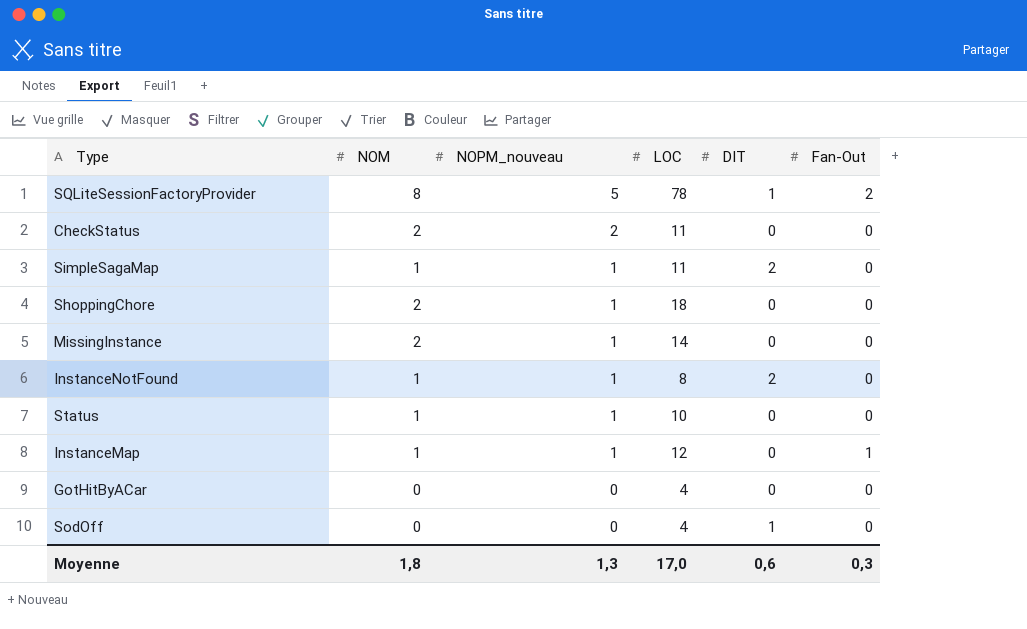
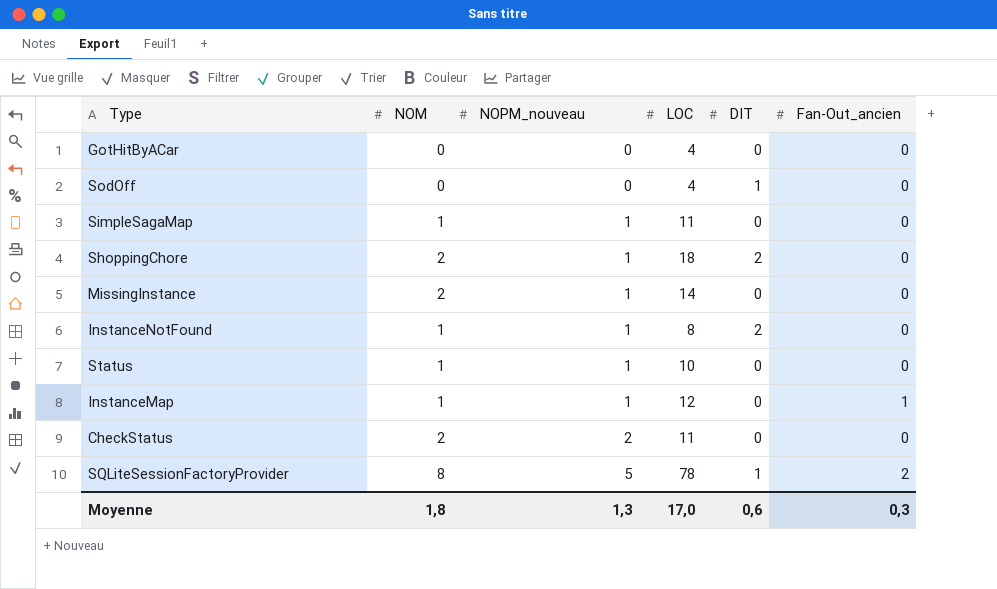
row order: NOPM_nouveau descending -> NOPM_nouveau ascending
column name: Fan-Out -> Fan-Out_ancien
SimpleSagaMap | DIT: 2 -> 0
ShoppingChore | DIT: 0 -> 2

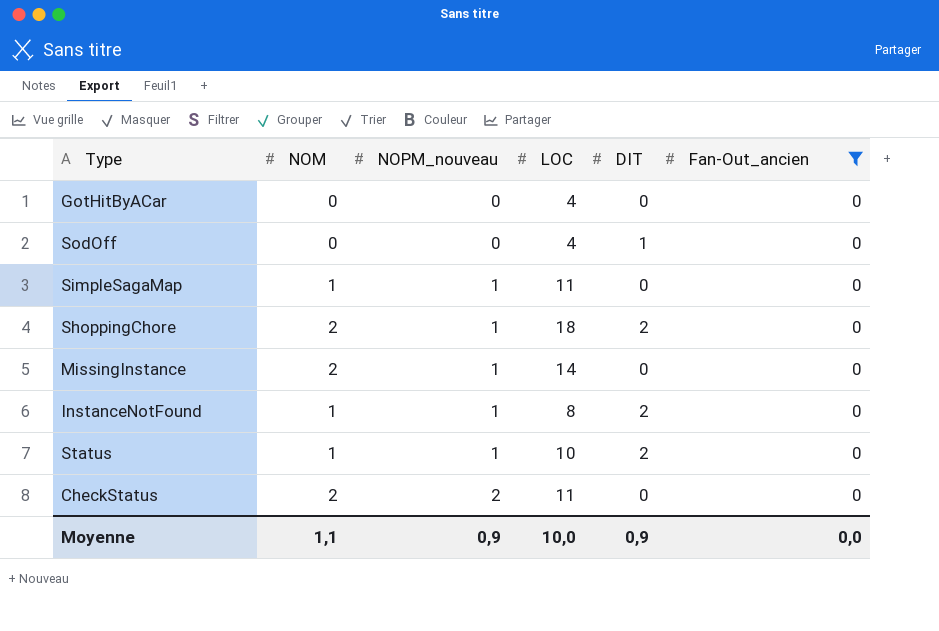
filter: none -> Fan-Out_ancien = 0
Status | DIT: 0 -> 2
Moyenne | NOM: 1,8 -> 1,1
Moyenne | NOPM_nouveau: 1,3 -> 0,9
Moyenne | LOC: 17,0 -> 10,0
Moyenne | DIT: 0,6 -> 0,9
Moyenne | Fan-Out_ancien: 0,3 -> 0,0

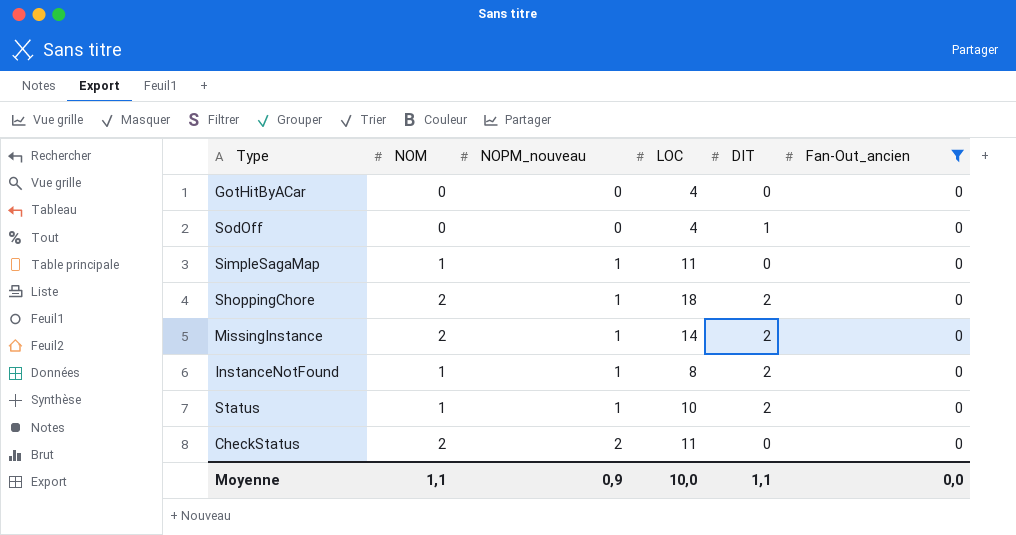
MissingInstance | DIT: 0 -> 2
Moyenne | DIT: 0,9 -> 1,1

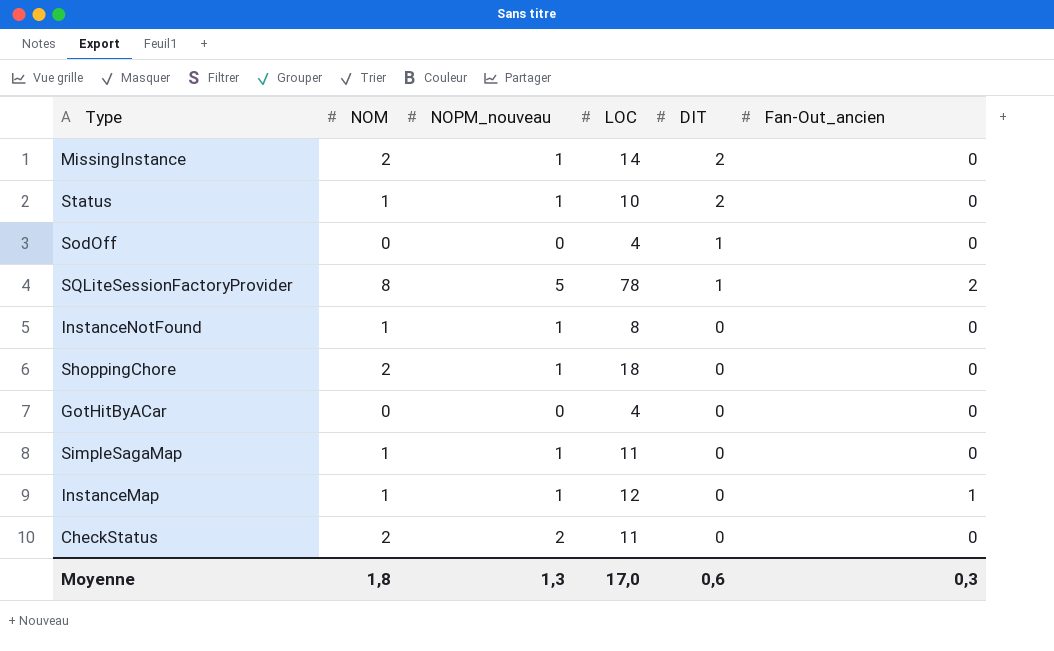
filter: Fan-Out_ancien = 0 -> none
row order: NOPM_nouveau ascending -> DIT descending
InstanceNotFound | DIT: 2 -> 0
ShoppingChore | DIT: 2 -> 0
Moyenne | NOM: 1,1 -> 1,8
Moyenne | NOPM_nouveau: 0,9 -> 1,3
Moyenne | LOC: 10,0 -> 17,0
Moyenne | DIT: 1,1 -> 0,6
Moyenne | Fan-Out_ancien: 0,0 -> 0,3

